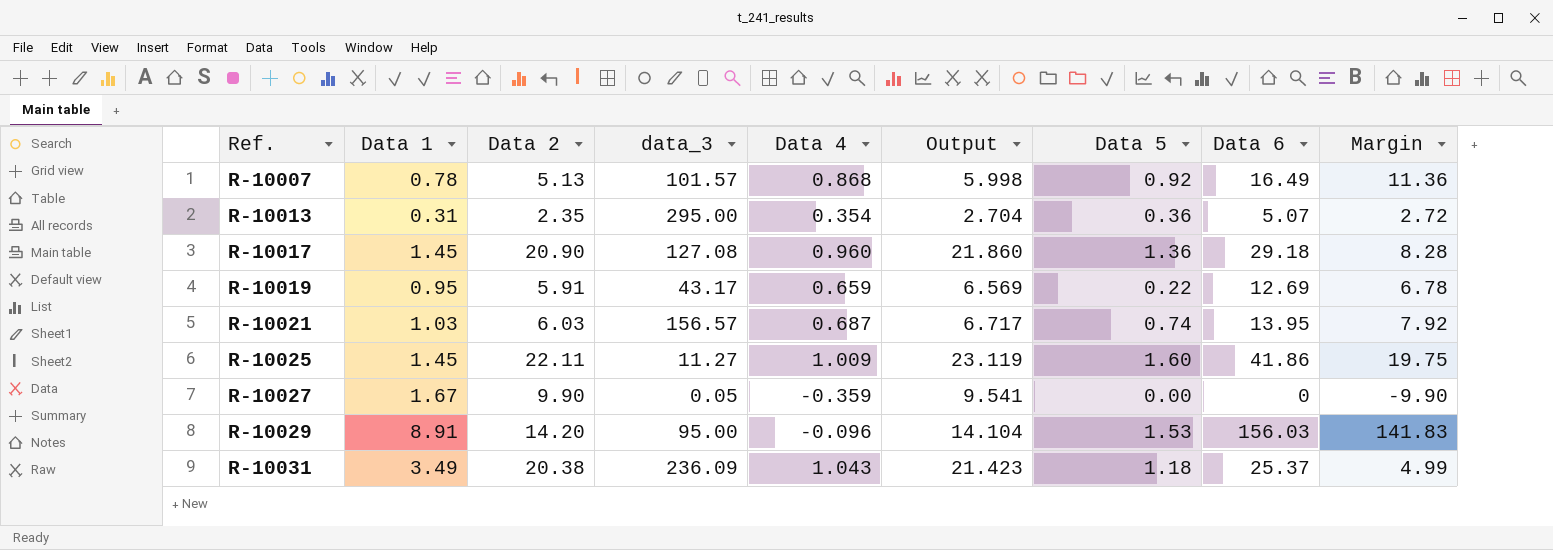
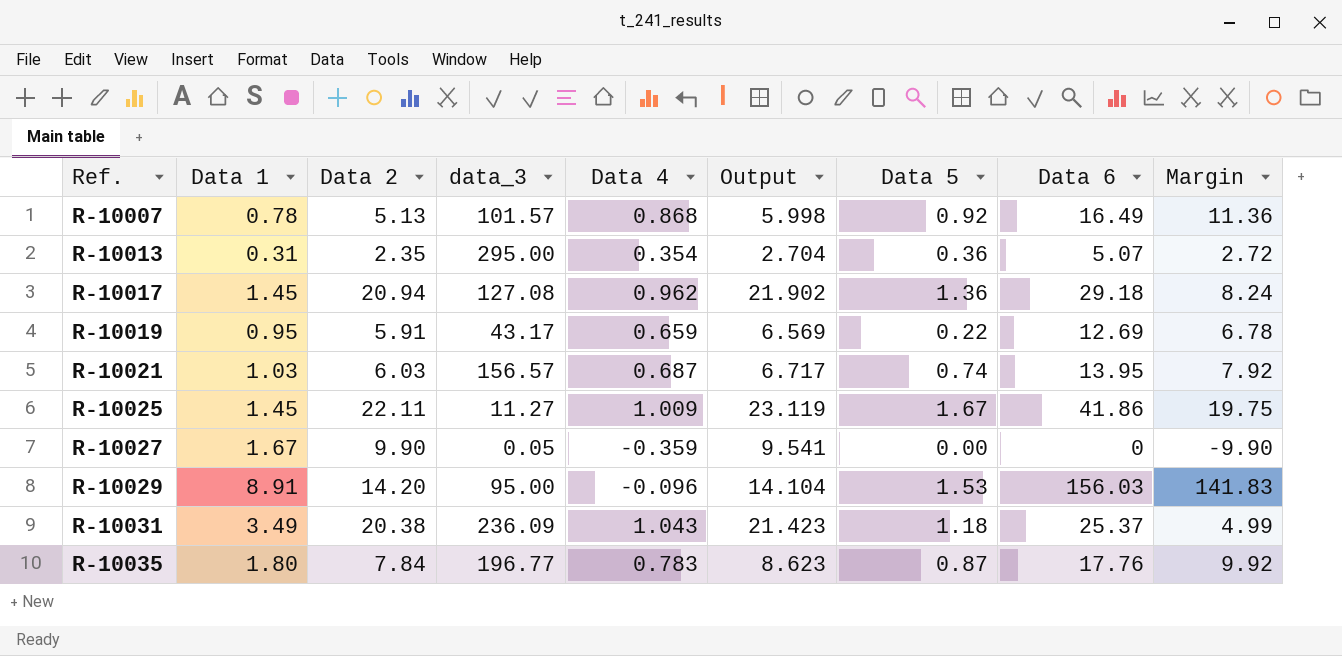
R-10017 | Data 2: 20.90 -> 20.94
R-10017 | Data 4: 0.960 -> 0.962
R-10017 | Output: 21.860 -> 21.902
R-10017 | Margin: 8.28 -> 8.24
R-10025 | Data 5: 1.60 -> 1.67
row R-10035: none -> 1.80 | 7.84 | 196.77 | 0.783 | 8.623 | 0.87 | 17.76 | 9.92

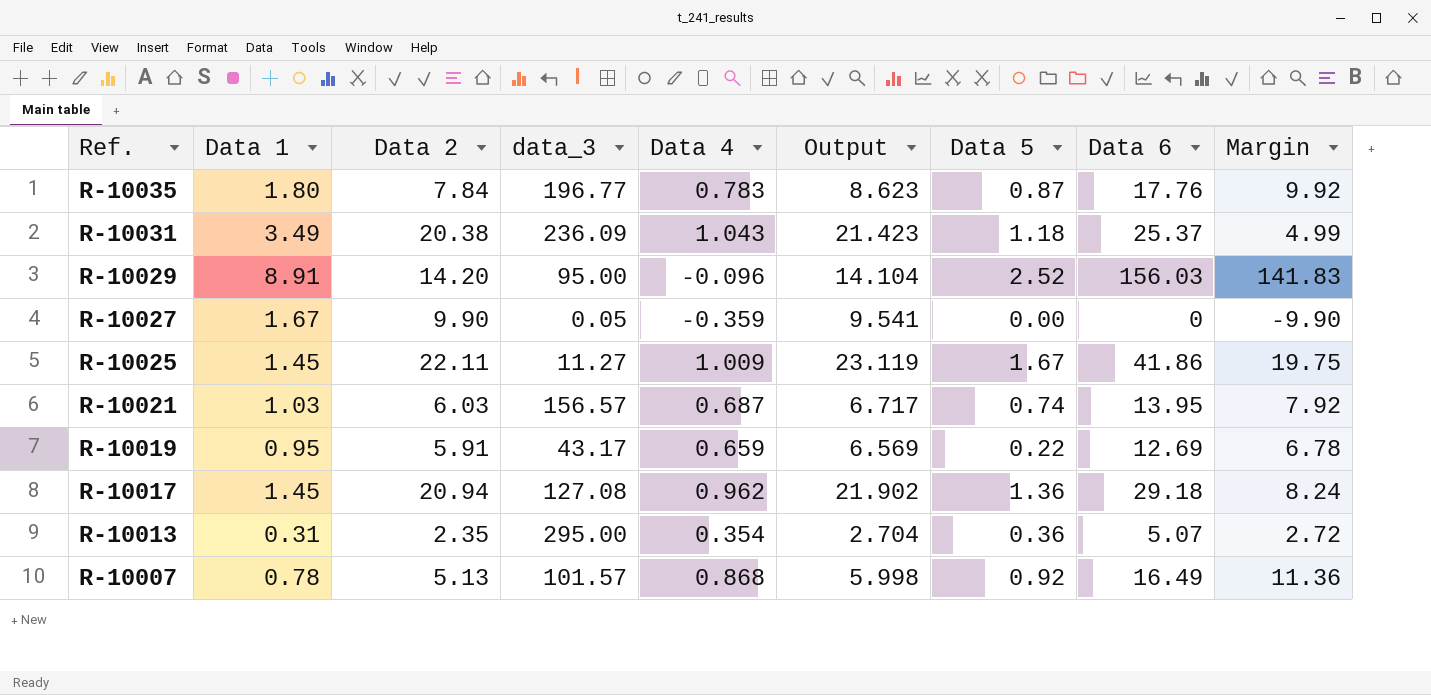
row order: Ref. ascending -> Ref. descending
R-10029 | Data 5: 1.53 -> 2.52

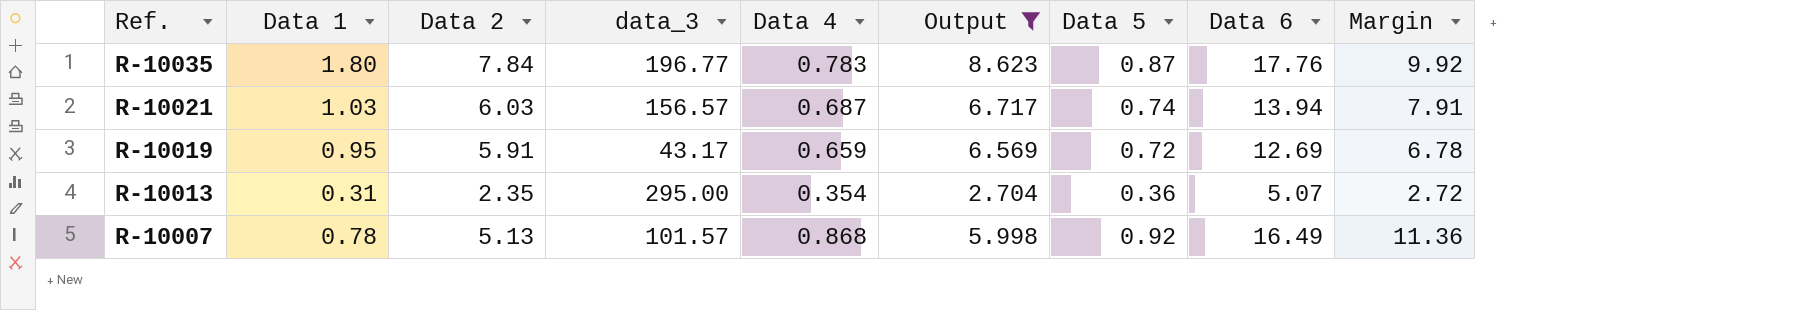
filter: none -> Output <= 8.623
R-10021 | Data 6: 13.95 -> 13.94
R-10021 | Margin: 7.92 -> 7.91
R-10019 | Data 5: 0.22 -> 0.72

